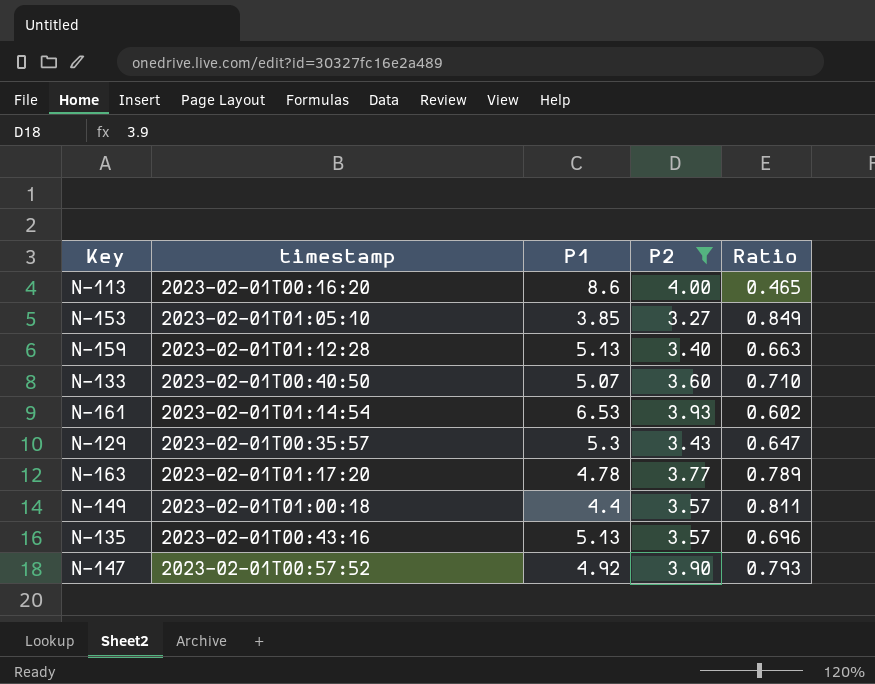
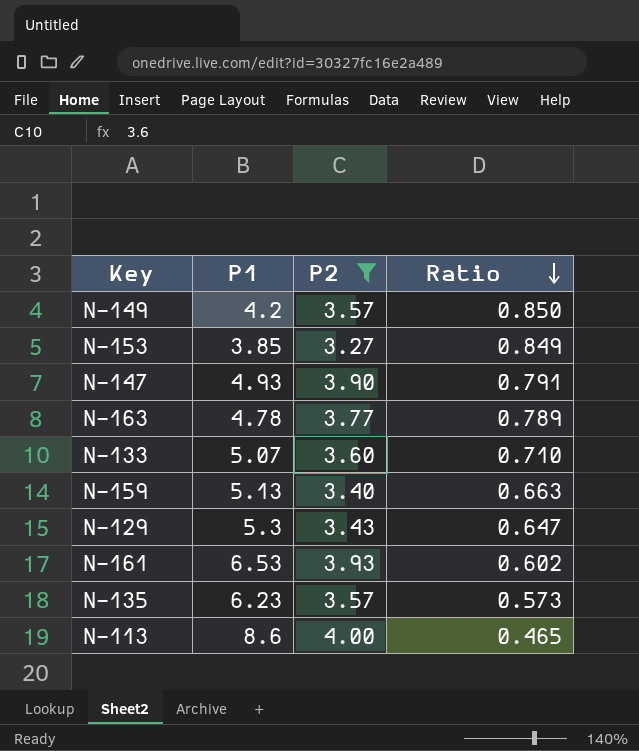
row order: none -> Ratio descending
column timestamp | position: 2 -> none
N-149 | P1: 4.4 -> 4.2
N-149 | Ratio: 0.811 -> 0.850
N-147 | P1: 4.92 -> 4.93
N-147 | Ratio: 0.793 -> 0.791
N-135 | P1: 5.13 -> 6.23
N-135 | Ratio: 0.696 -> 0.573

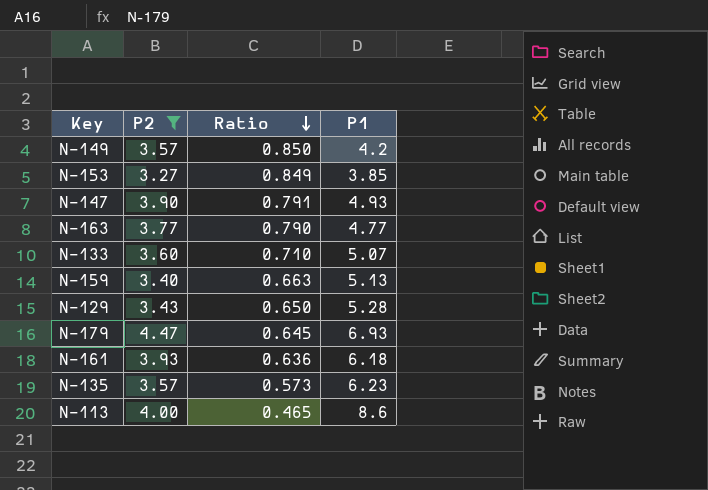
column P1 | position: 2 -> 4
N-163 | Ratio: 0.789 -> 0.790
N-163 | P1: 4.78 -> 4.77
N-129 | Ratio: 0.647 -> 0.650
N-129 | P1: 5.3 -> 5.28
row N-179: none -> 4.47 | 0.645 | 6.93
N-161 | Ratio: 0.602 -> 0.636
N-161 | P1: 6.53 -> 6.18

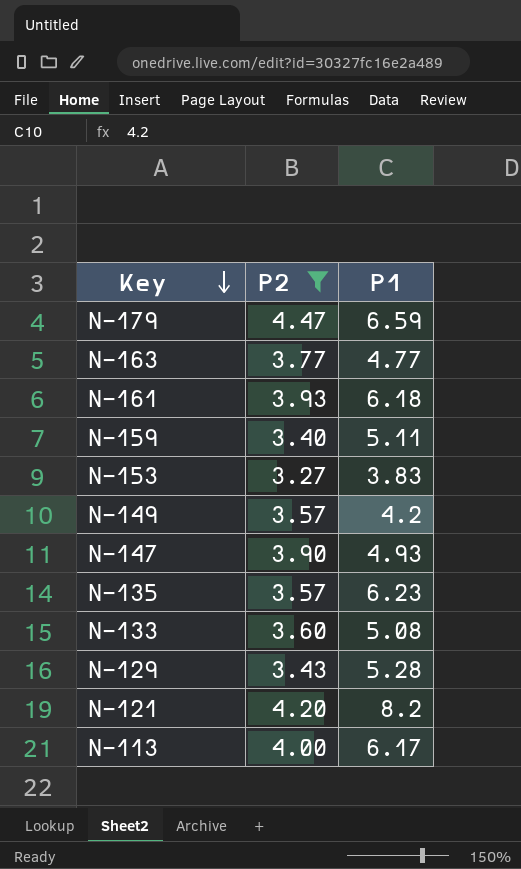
row order: Ratio descending -> Key descending
column Ratio | formula: [P2] / [P1] -> none
N-179 | P1: 6.93 -> 6.59
N-159 | P1: 5.13 -> 5.11
N-153 | P1: 3.85 -> 3.83
N-133 | P1: 5.07 -> 5.08
row N-121: none -> 4.20 | 8.2
N-113 | P1: 8.6 -> 6.17

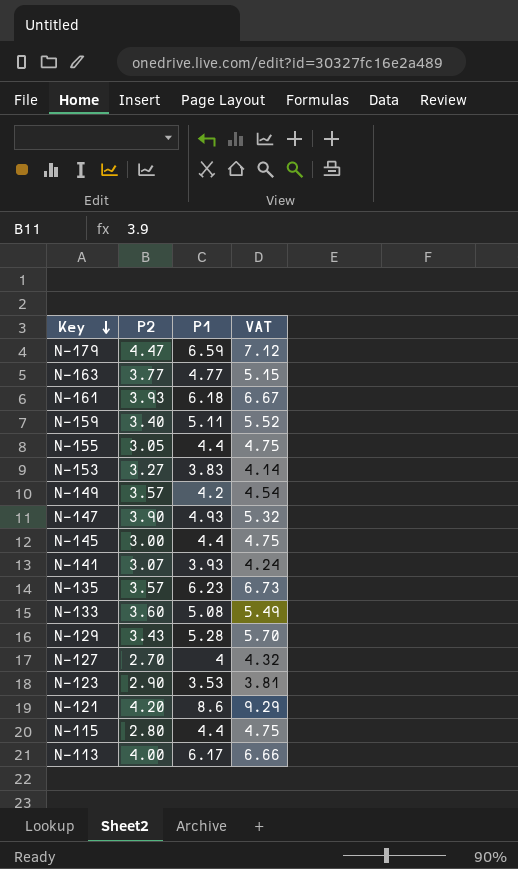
filter: P2 >= 3.27 -> none
column VAT | formula: none -> [P1] * 1.08
N-121 | P1: 8.2 -> 8.6

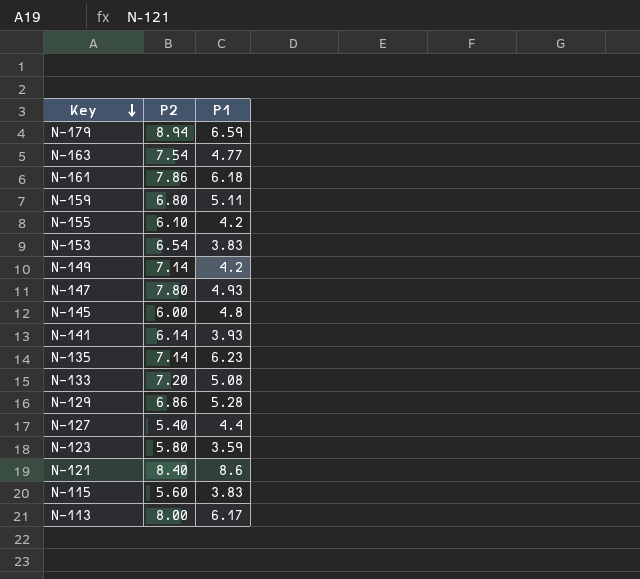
column VAT | formula: [P1] * 1.08 -> none
N-179 | P2: 4.47 -> 8.94
N-163 | P2: 3.77 -> 7.54
N-161 | P2: 3.93 -> 7.86
N-159 | P2: 3.40 -> 6.80
N-155 | P2: 3.05 -> 6.10
N-155 | P1: 4.4 -> 4.2
N-153 | P2: 3.27 -> 6.54
N-149 | P2: 3.57 -> 7.14
N-147 | P2: 3.90 -> 7.80
N-145 | P2: 3.00 -> 6.00
N-145 | P1: 4.4 -> 4.8
N-141 | P2: 3.07 -> 6.14
N-135 | P2: 3.57 -> 7.14
N-133 | P2: 3.60 -> 7.20
N-129 | P2: 3.43 -> 6.86
N-127 | P2: 2.70 -> 5.40
N-127 | P1: 4 -> 4.4
N-123 | P2: 2.90 -> 5.80
N-123 | P1: 3.53 -> 3.59
N-121 | P2: 4.20 -> 8.40
N-115 | P2: 2.80 -> 5.60
N-115 | P1: 4.4 -> 3.83
N-113 | P2: 4.00 -> 8.00

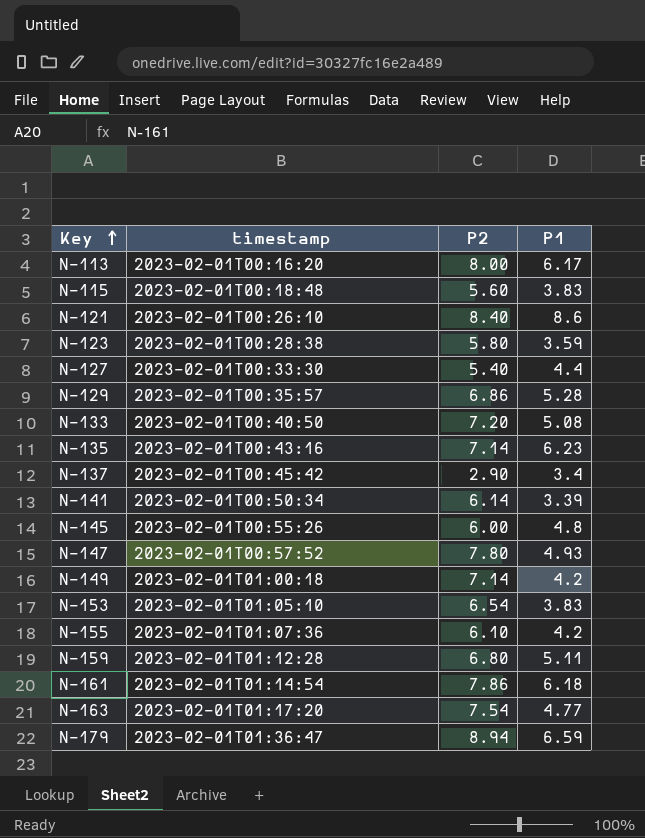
row order: Key descending -> Key ascending
column timestamp | position: none -> 2
row N-137: none -> 2023-02-01T00:45:42 | 2.90 | 3.4
N-141 | P1: 3.93 -> 3.39

